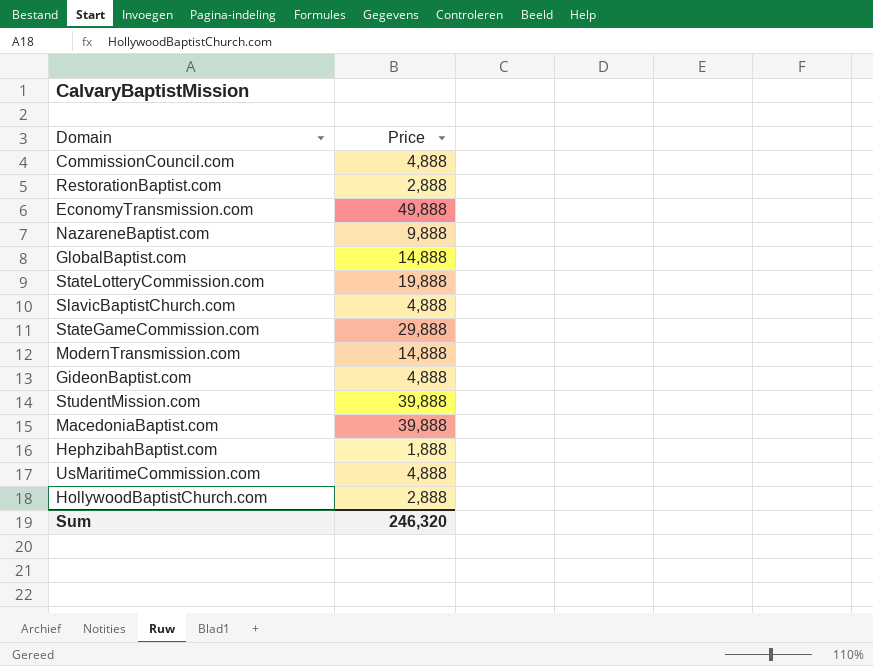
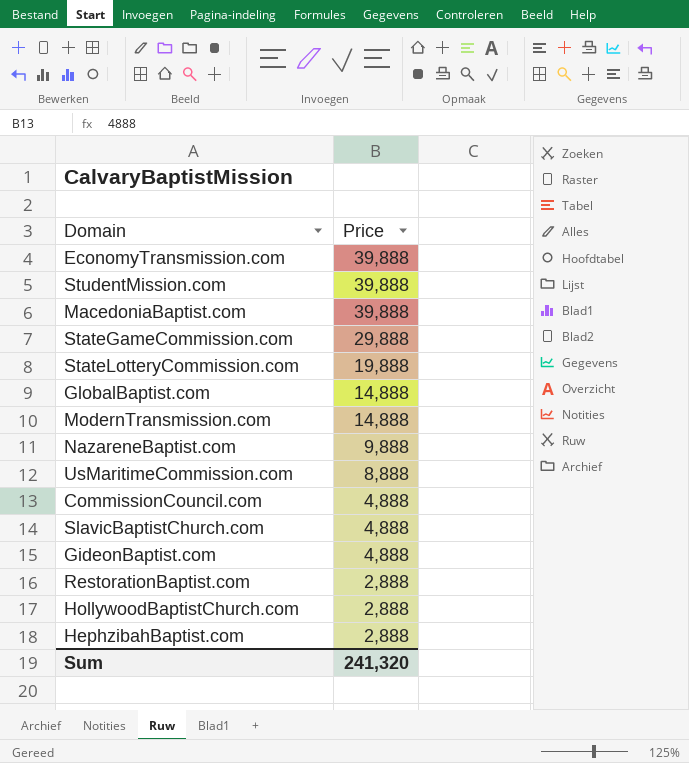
row order: none -> Price descending
EconomyTransmission.com | Price: 49,888 -> 39,888
UsMaritimeCommission.com | Price: 4,888 -> 8,888
HephzibahBaptist.com | Price: 1,888 -> 2,888
Sum | Price: 246,320 -> 241,320

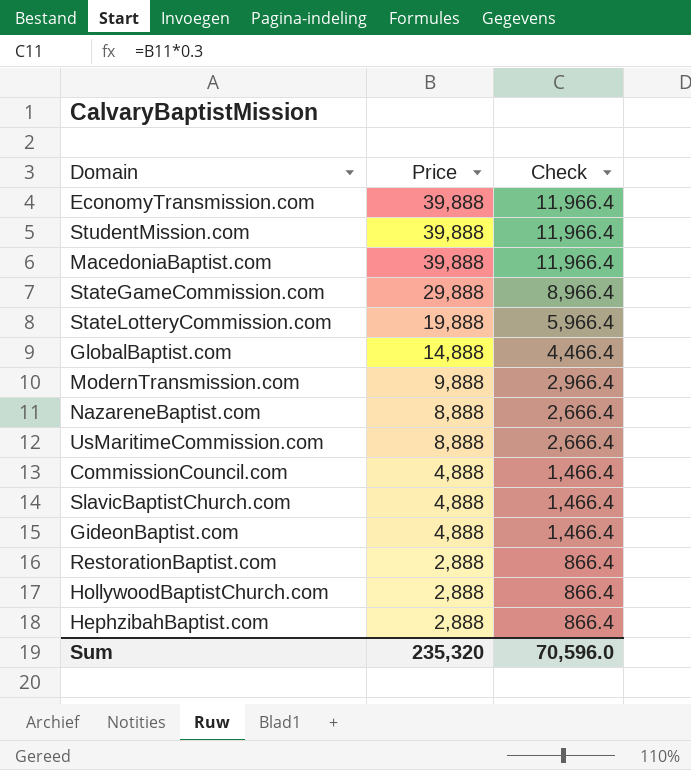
column Check | formula: none -> [Price] * 0.3
ModernTransmission.com | Price: 14,888 -> 9,888
NazareneBaptist.com | Price: 9,888 -> 8,888
Sum | Price: 241,320 -> 235,320

